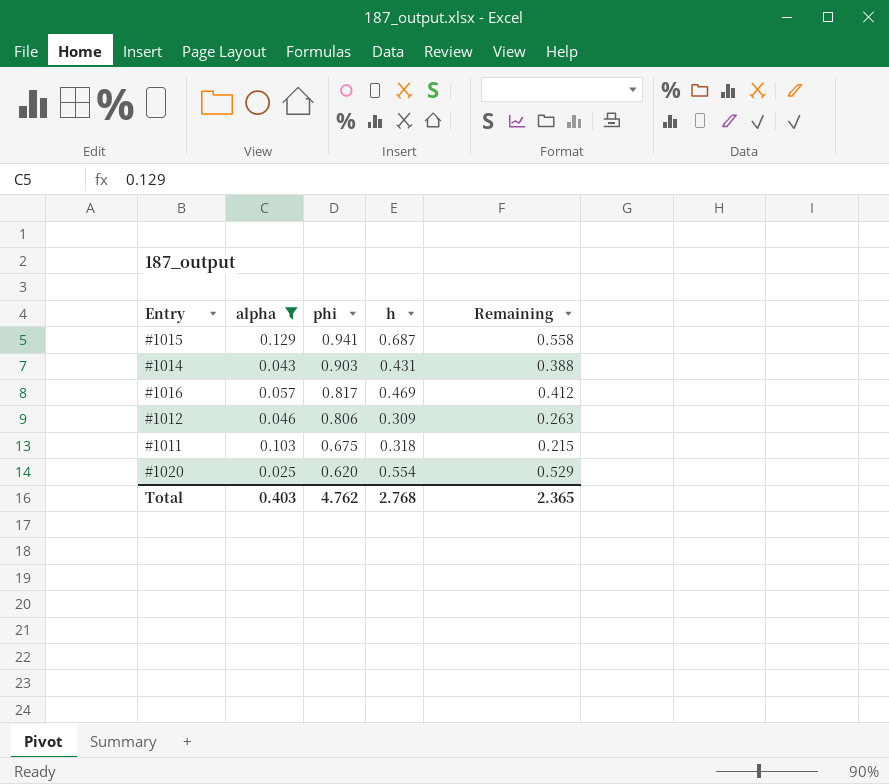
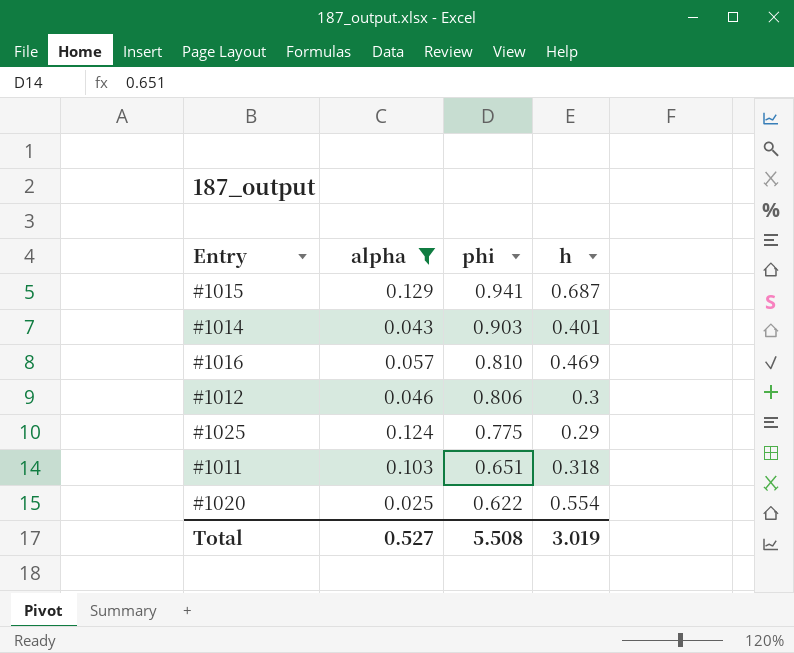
column Remaining | formula: [h] - [alpha] -> none
#1014 | h: 0.431 -> 0.401
#1016 | phi: 0.817 -> 0.810
#1012 | h: 0.309 -> 0.3
row #1025: none -> 0.124 | 0.775 | 0.29
#1011 | phi: 0.675 -> 0.651
#1020 | phi: 0.620 -> 0.622
Total | alpha: 0.403 -> 0.527
Total | phi: 4.762 -> 5.508
Total | h: 2.768 -> 3.019

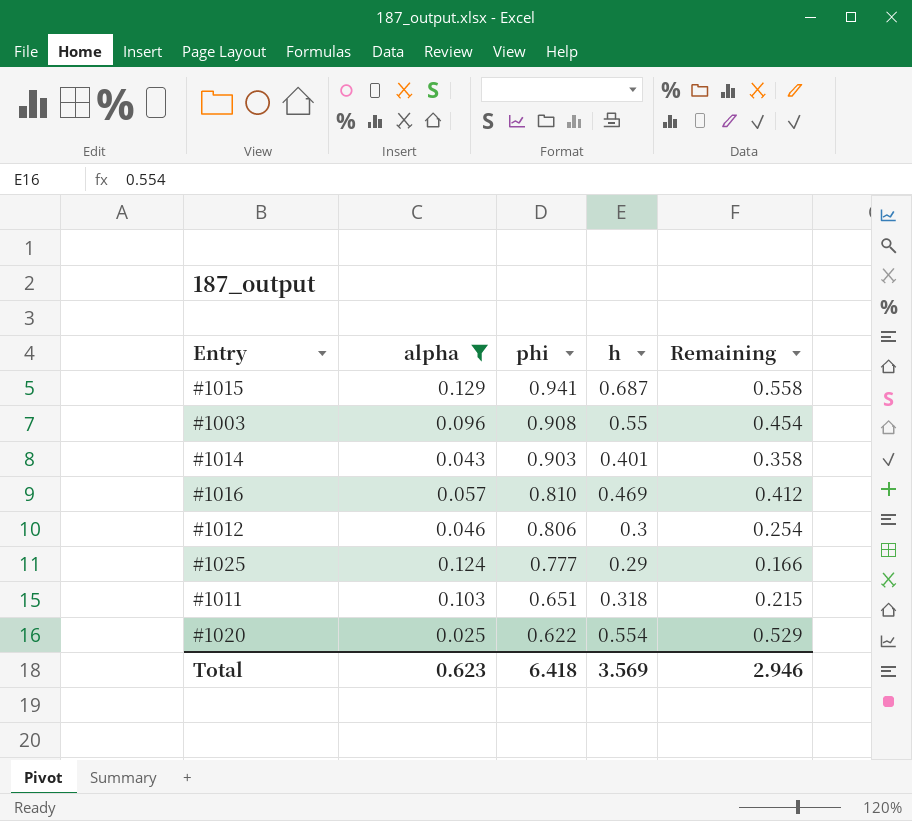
column Remaining | formula: none -> [h] - [alpha]
row #1003: none -> 0.096 | 0.908 | 0.55 | 0.454
#1025 | phi: 0.775 -> 0.777
Total | alpha: 0.527 -> 0.623
Total | phi: 5.508 -> 6.418
Total | h: 3.019 -> 3.569

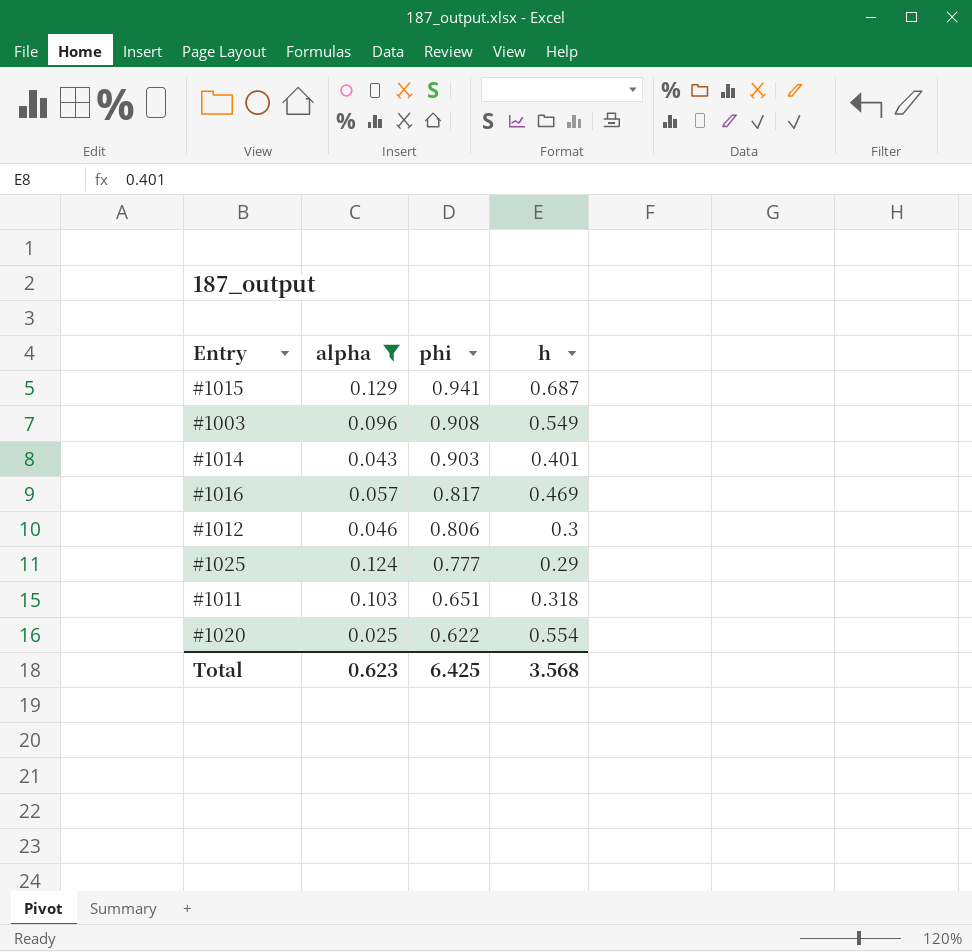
column Remaining | formula: [h] - [alpha] -> none
#1003 | h: 0.55 -> 0.549
#1016 | phi: 0.810 -> 0.817
Total | phi: 6.418 -> 6.425
Total | h: 3.569 -> 3.568

